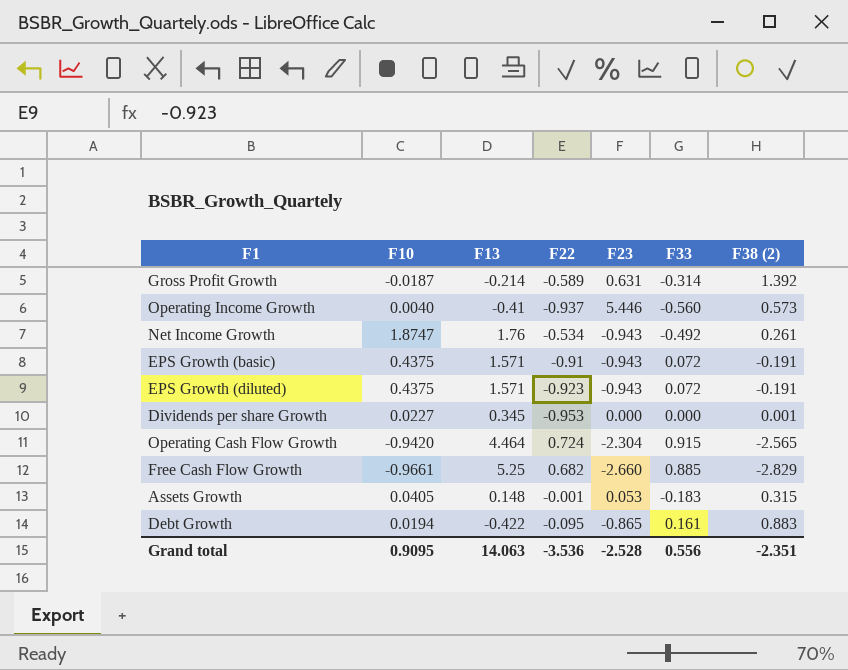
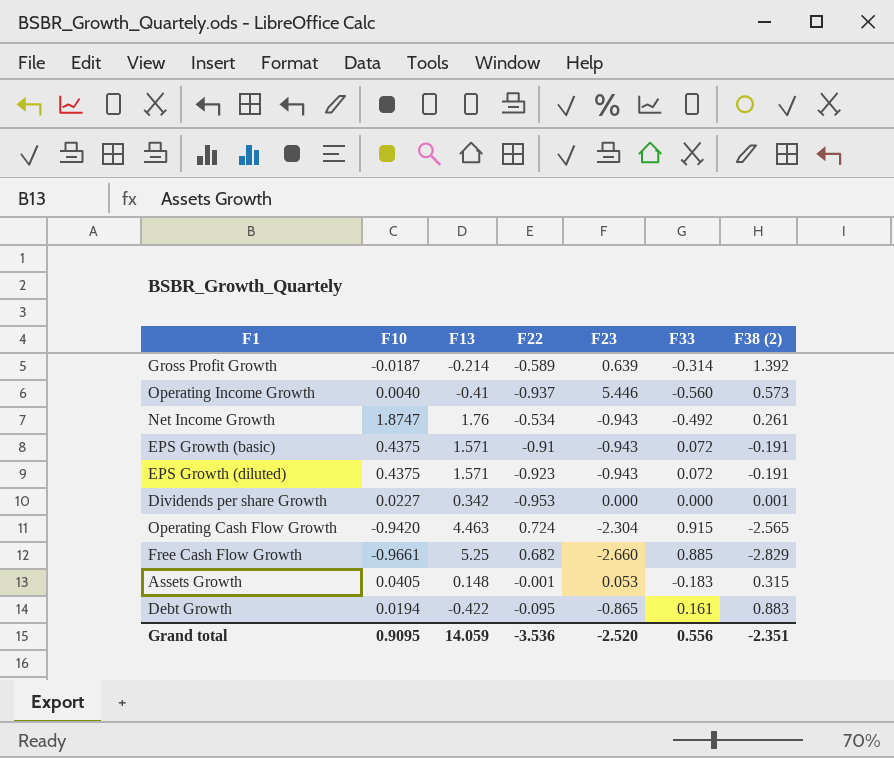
Gross Profit Growth | F23: 0.631 -> 0.639
Dividends per share Growth | F13: 0.345 -> 0.342
Operating Cash Flow Growth | F13: 4.464 -> 4.463
Grand total | F13: 14.063 -> 14.059
Grand total | F23: -2.528 -> -2.520

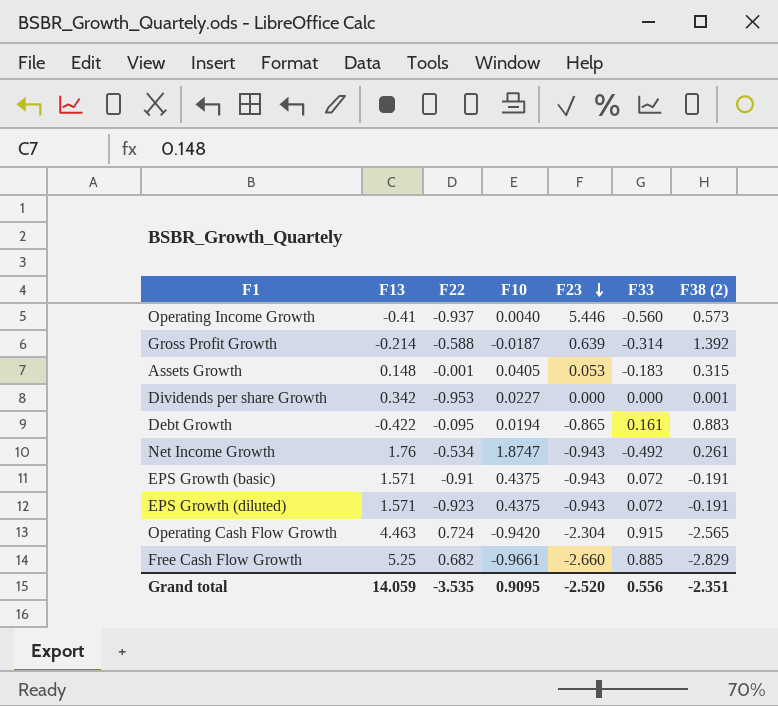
row order: none -> F23 descending
column F10 | position: 2 -> 4
Gross Profit Growth | F22: -0.589 -> -0.588
Grand total | F22: -3.536 -> -3.535

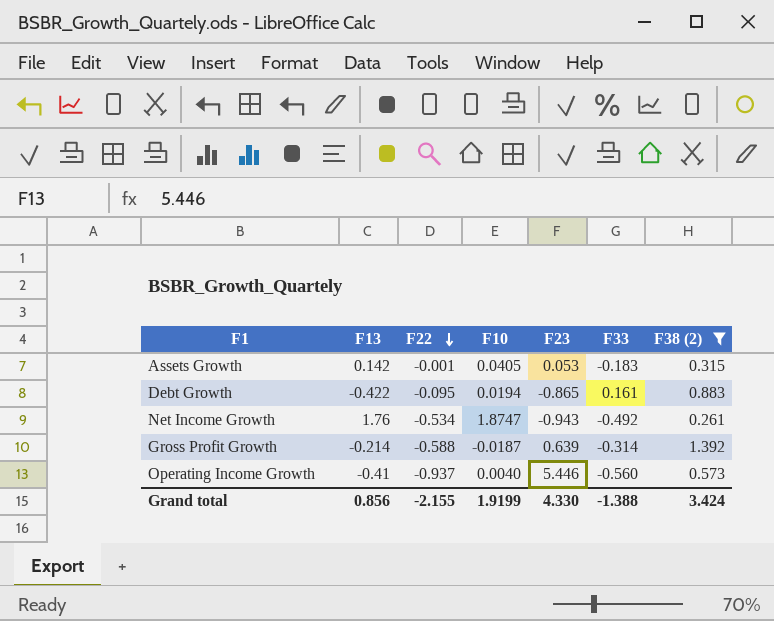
filter: none -> F38 (2) >= 0.261
row order: F23 descending -> F22 descending
Assets Growth | F13: 0.148 -> 0.142
Grand total | F13: 14.059 -> 0.856
Grand total | F22: -3.535 -> -2.155
Grand total | F10: 0.9095 -> 1.9199
Grand total | F23: -2.520 -> 4.330
Grand total | F33: 0.556 -> -1.388
Grand total | F38 (2): -2.351 -> 3.424

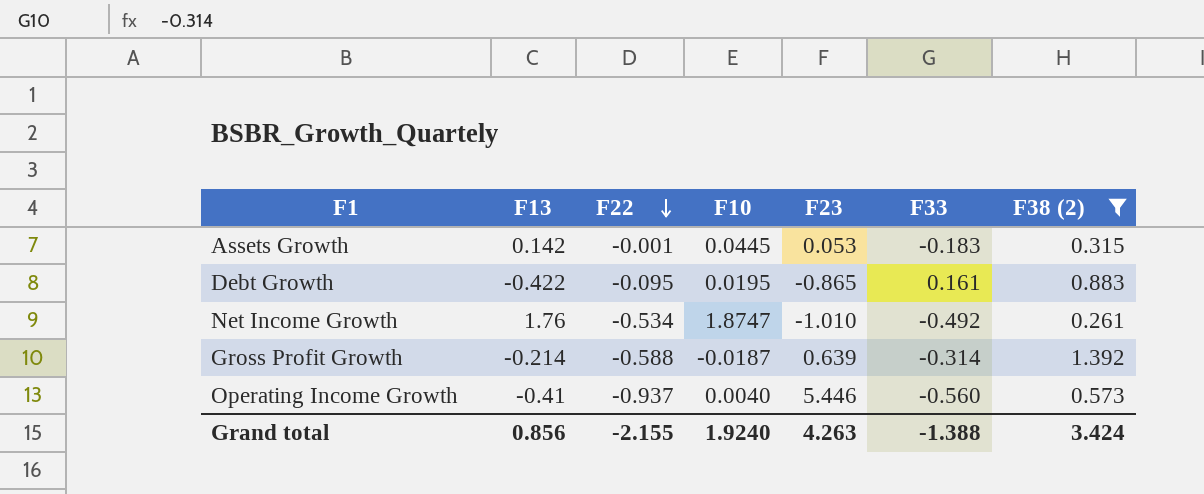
Assets Growth | F10: 0.0405 -> 0.0445
Debt Growth | F10: 0.0194 -> 0.0195
Net Income Growth | F23: -0.943 -> -1.010
Grand total | F10: 1.9199 -> 1.9240
Grand total | F23: 4.330 -> 4.263

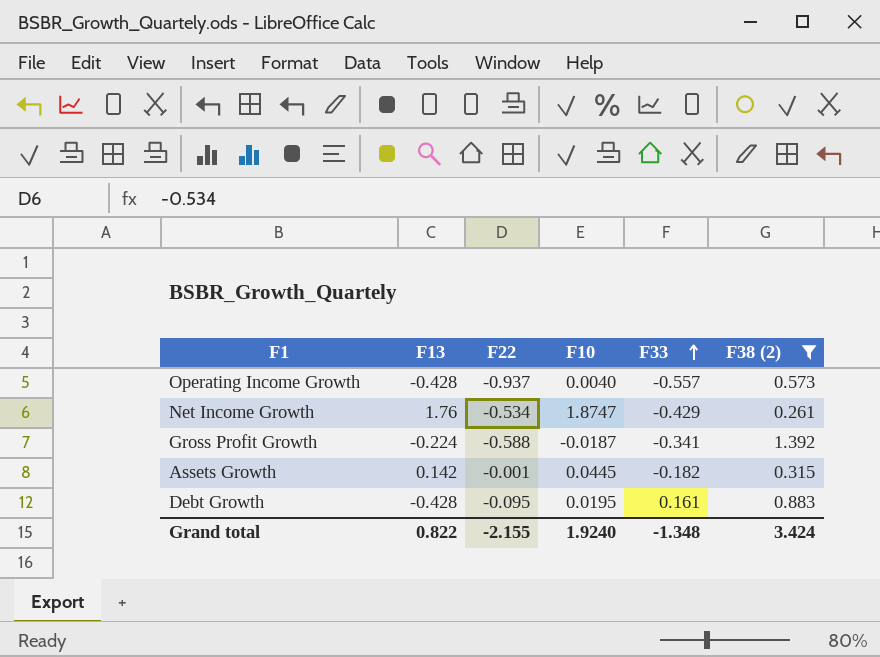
row order: F22 descending -> F33 ascending
column F23 | position: 5 -> none
Operating Income Growth | F13: -0.41 -> -0.428
Operating Income Growth | F33: -0.560 -> -0.557
Net Income Growth | F33: -0.492 -> -0.429
Gross Profit Growth | F13: -0.214 -> -0.224
Gross Profit Growth | F33: -0.314 -> -0.341
Assets Growth | F33: -0.183 -> -0.182
Debt Growth | F13: -0.422 -> -0.428
Grand total | F13: 0.856 -> 0.822
Grand total | F33: -1.388 -> -1.348

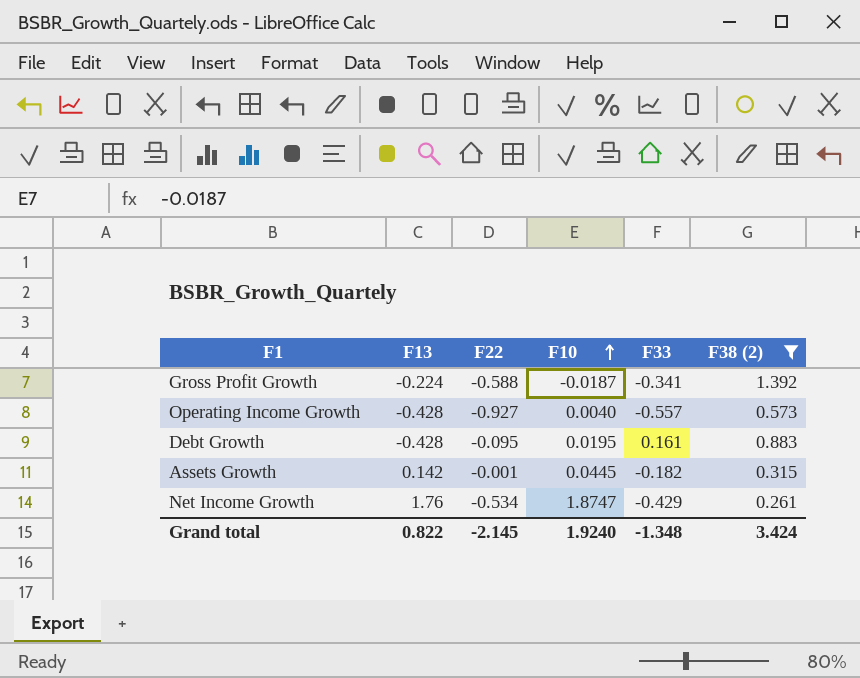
row order: F33 ascending -> F10 ascending
Operating Income Growth | F22: -0.937 -> -0.927
Grand total | F22: -2.155 -> -2.145

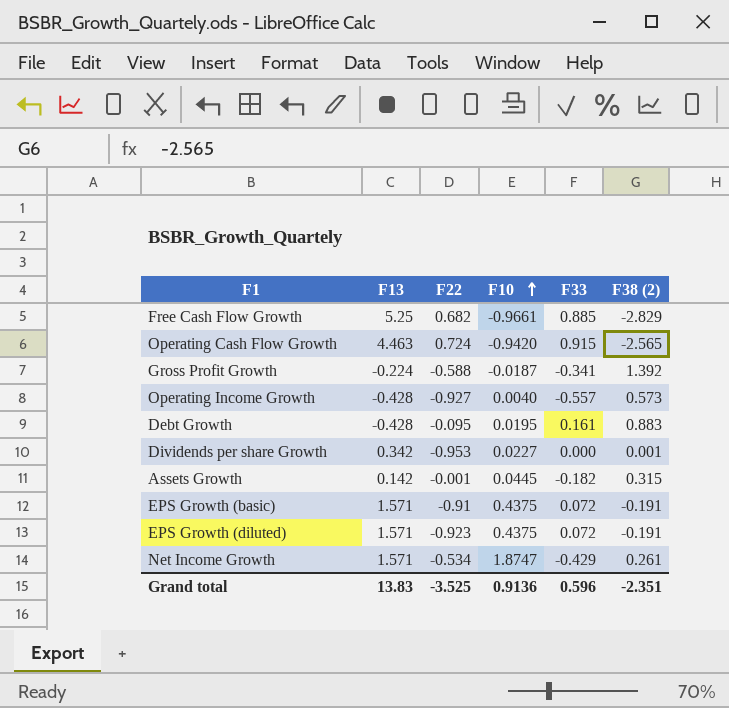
filter: F38 (2) >= 0.261 -> none
Net Income Growth | F13: 1.76 -> 1.571
Grand total | F13: 0.822 -> 13.83
Grand total | F22: -2.145 -> -3.525
Grand total | F10: 1.9240 -> 0.9136
Grand total | F33: -1.348 -> 0.596
Grand total | F38 (2): 3.424 -> -2.351

